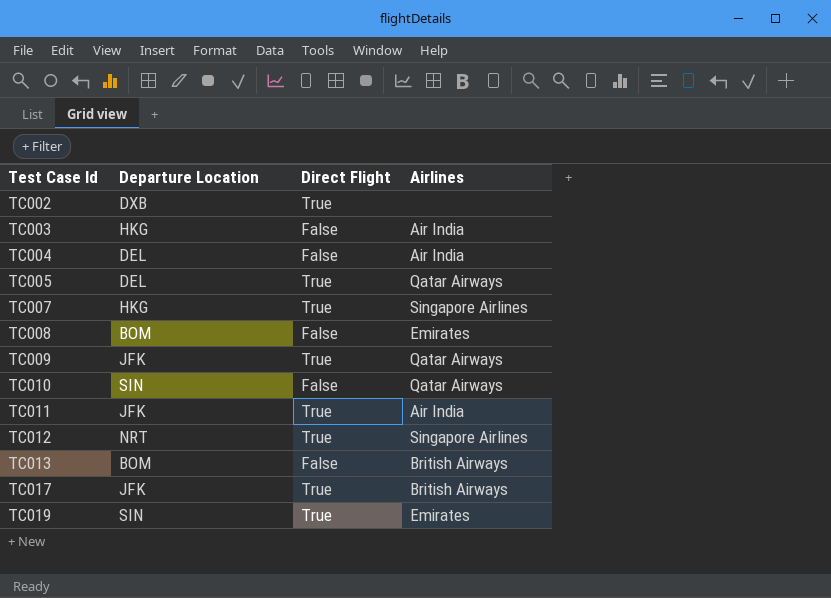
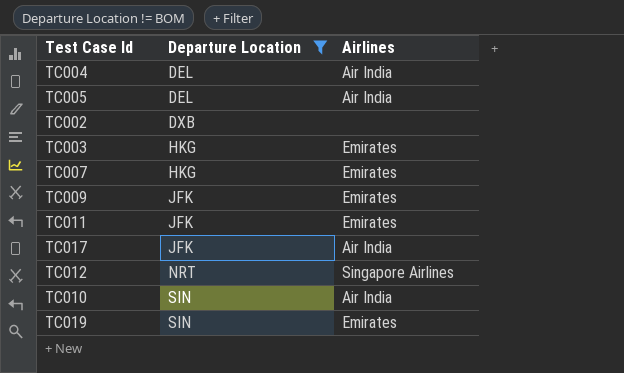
filter: none -> Departure Location != BOM
row order: Test Case Id ascending -> Departure Location ascending
column Direct Flight | position: 3 -> none
TC005 | Airlines: Qatar Airways -> Air India
TC003 | Airlines: Air India -> Emirates
TC007 | Airlines: Singapore Airlines -> Emirates
TC009 | Airlines: Qatar Airways -> Emirates
TC011 | Airlines: Air India -> Emirates
TC017 | Airlines: British Airways -> Air India
TC010 | Airlines: Qatar Airways -> Air India

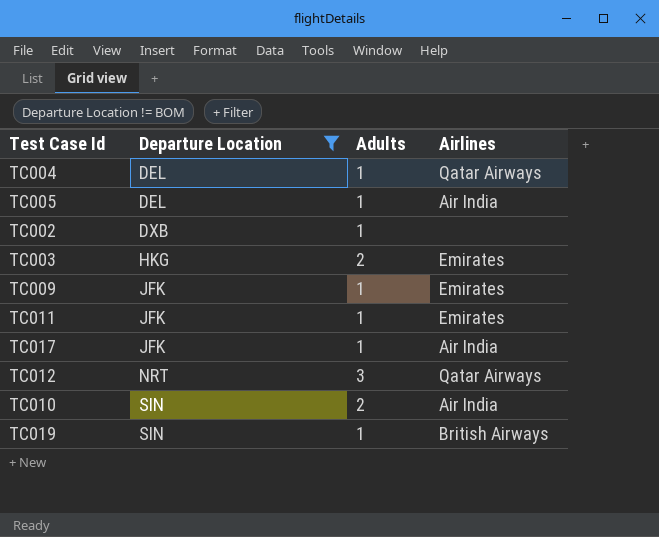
column Adults | position: none -> 3
row TC007: HKG | Emirates -> none
TC004 | Airlines: Air India -> Qatar Airways
TC012 | Airlines: Singapore Airlines -> Qatar Airways
TC019 | Airlines: Emirates -> British Airways

